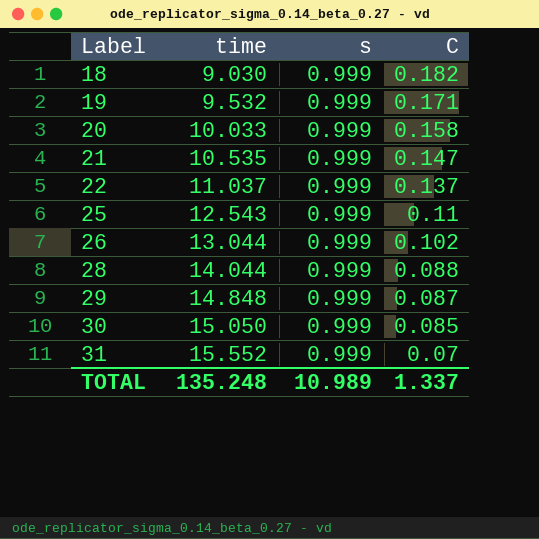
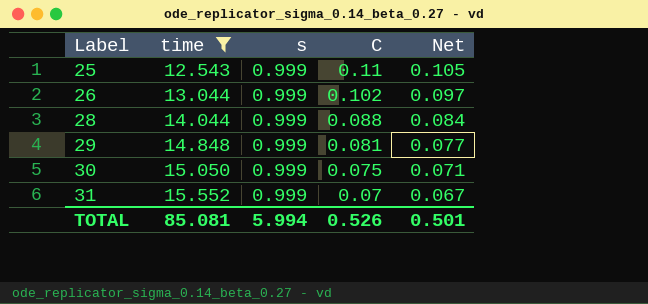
filter: none -> time >= 12.543
column Net | formula: none -> [C] * 0.95
29 | C: 0.087 -> 0.081
30 | C: 0.085 -> 0.075
TOTAL | time: 135.248 -> 85.081
TOTAL | s: 10.989 -> 5.994
TOTAL | C: 1.337 -> 0.526

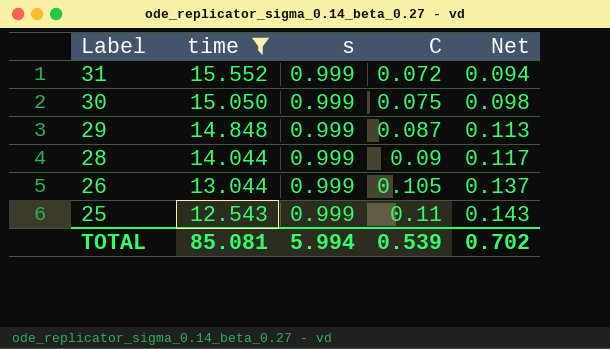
row order: Label ascending -> Label descending
column Net | formula: [C] * 0.95 -> [C] * 1.3
31 | C: 0.07 -> 0.072
29 | C: 0.081 -> 0.087
28 | C: 0.088 -> 0.09
26 | C: 0.102 -> 0.105
TOTAL | C: 0.526 -> 0.539
TOTAL | Net: 0.501 -> 0.702

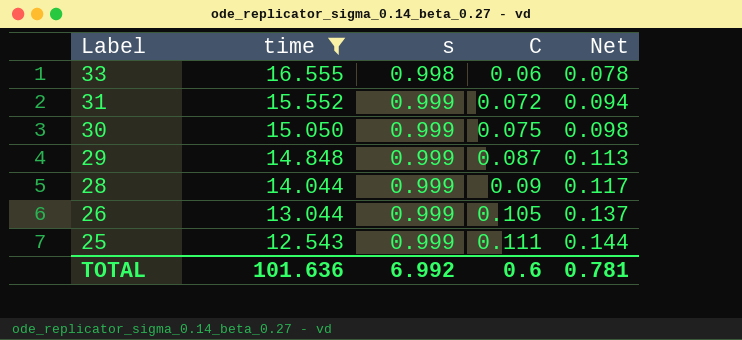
row 33: none -> 16.555 | 0.998 | 0.06 | 0.078
25 | C: 0.11 -> 0.111
25 | Net: 0.143 -> 0.144
TOTAL | time: 85.081 -> 101.636
TOTAL | s: 5.994 -> 6.992
TOTAL | C: 0.539 -> 0.6
TOTAL | Net: 0.702 -> 0.781

